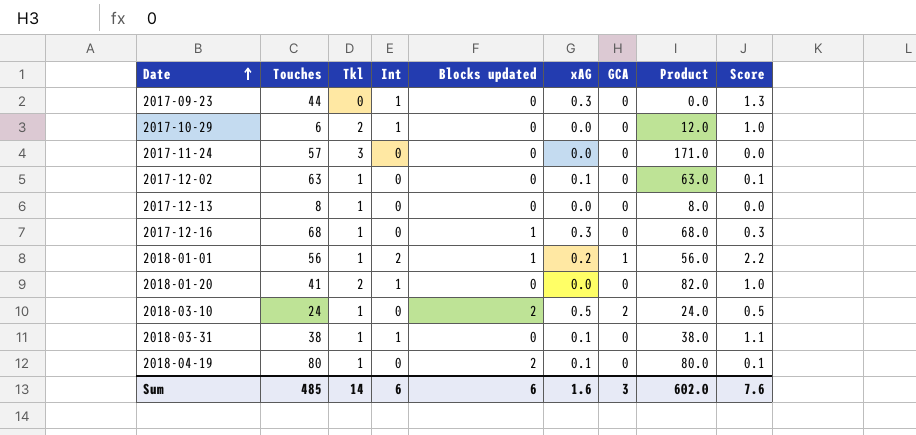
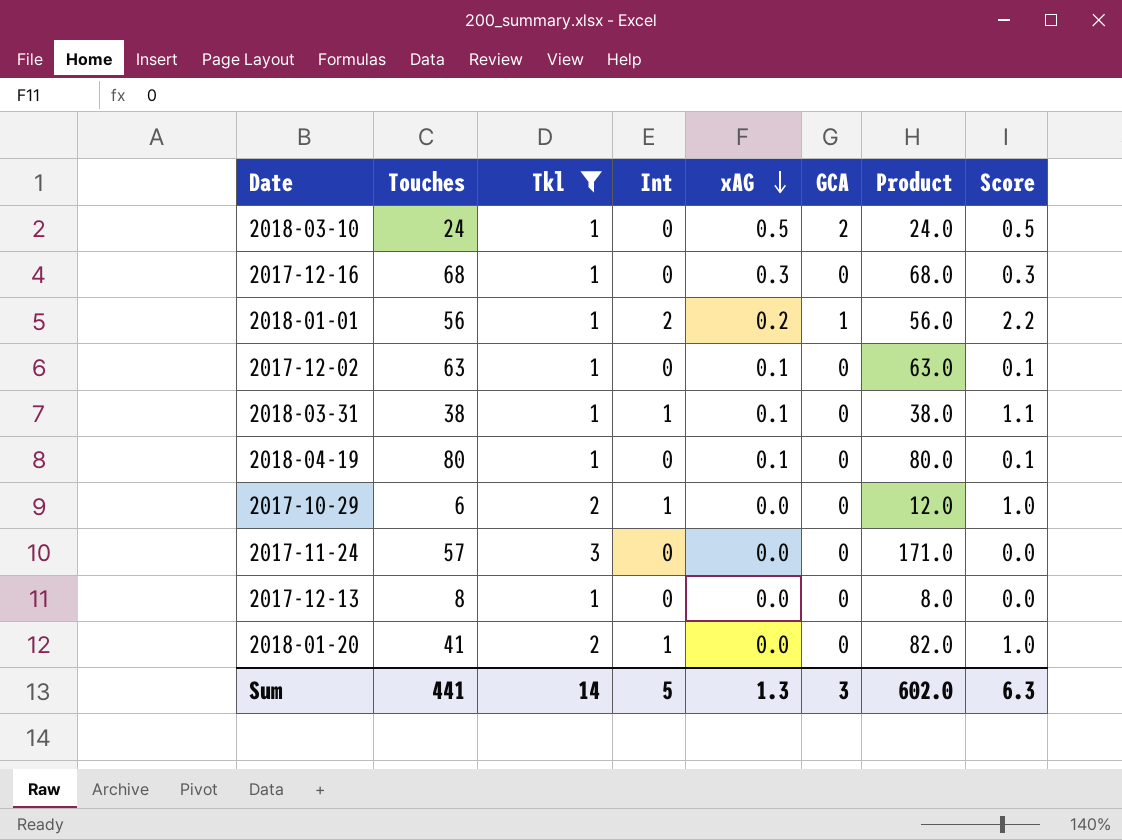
filter: none -> Tkl != 0
row order: Date ascending -> xAG descending
column Blocks updated | position: 5 -> none
Sum | Touches: 485 -> 441
Sum | Int: 6 -> 5
Sum | xAG: 1.6 -> 1.3
Sum | Score: 7.6 -> 6.3

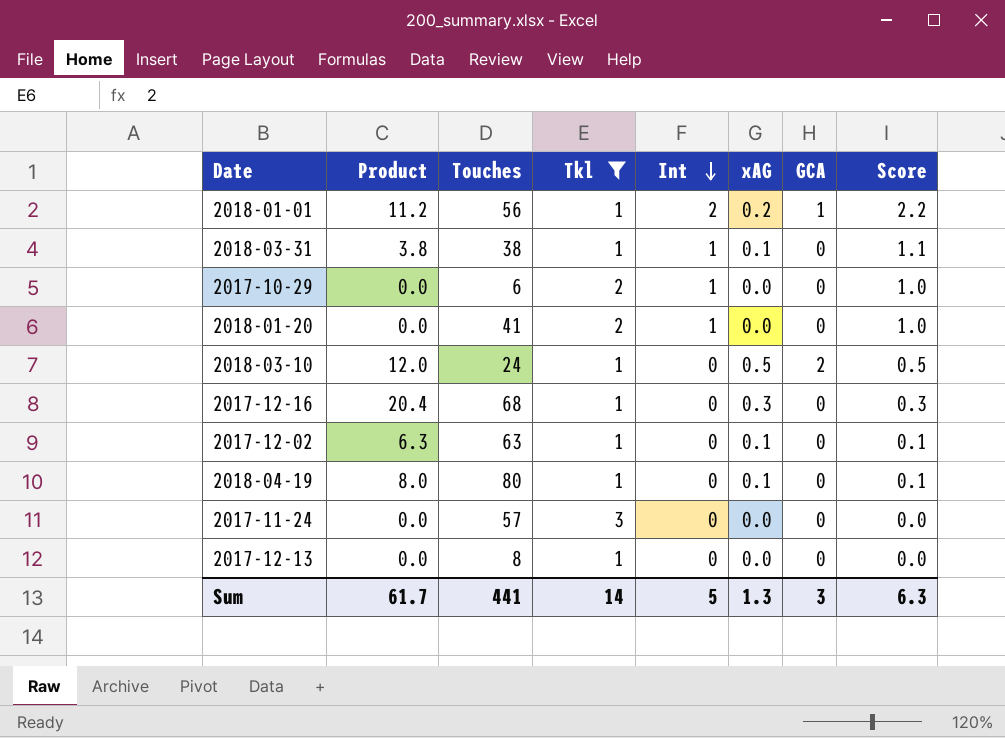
row order: xAG descending -> Int descending
column Product | formula: [Touches] * [Tkl] -> [Touches] * [xAG]
column Product | position: 7 -> 2
Sum | Product: 602.0 -> 61.7

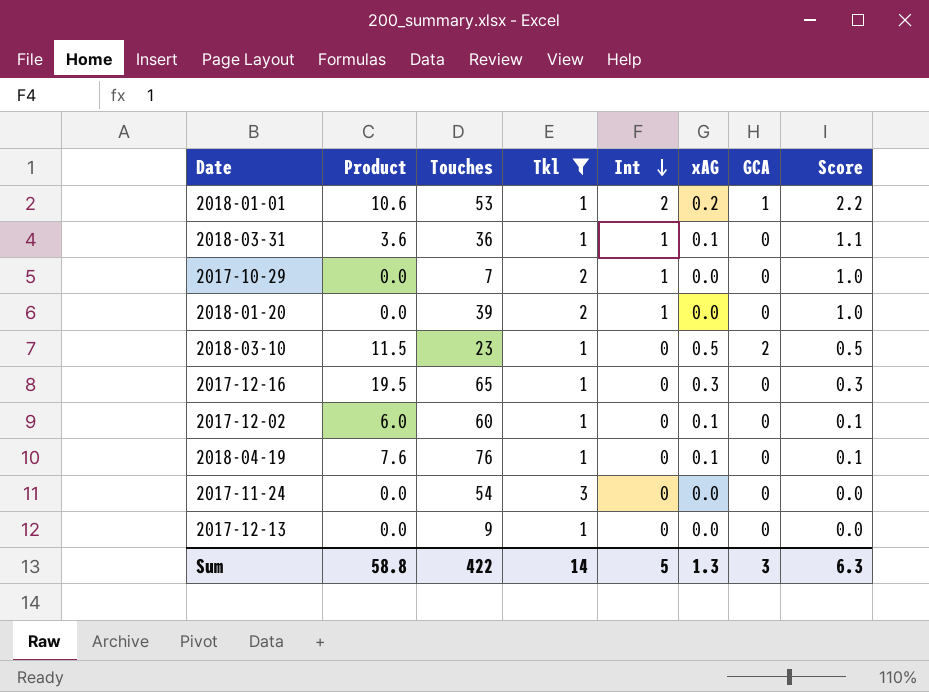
2018-01-01 | Product: 11.2 -> 10.6
2018-01-01 | Touches: 56 -> 53
2018-03-31 | Product: 3.8 -> 3.6
2018-03-31 | Touches: 38 -> 36
2017-10-29 | Touches: 6 -> 7
2018-01-20 | Touches: 41 -> 39
2018-03-10 | Product: 12.0 -> 11.5
2018-03-10 | Touches: 24 -> 23
2017-12-16 | Product: 20.4 -> 19.5
2017-12-16 | Touches: 68 -> 65
2017-12-02 | Product: 6.3 -> 6.0
2017-12-02 | Touches: 63 -> 60
2018-04-19 | Product: 8.0 -> 7.6
2018-04-19 | Touches: 80 -> 76
2017-11-24 | Touches: 57 -> 54
2017-12-13 | Touches: 8 -> 9
Sum | Product: 61.7 -> 58.8
Sum | Touches: 441 -> 422

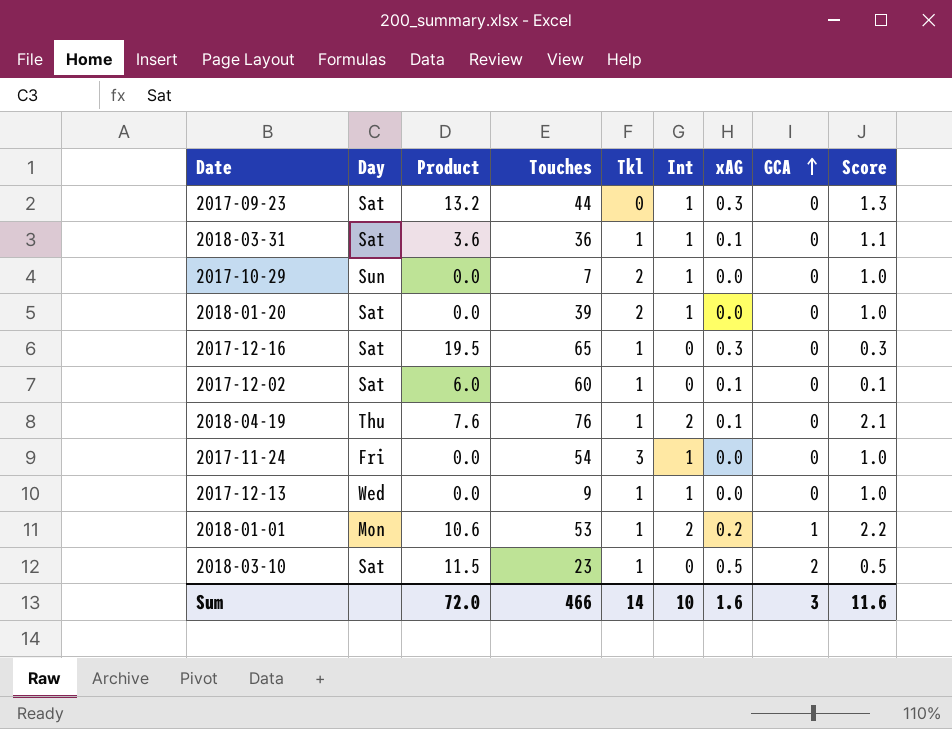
filter: Tkl != 0 -> none
row order: Int descending -> GCA ascending
column Day | position: none -> 2
2018-04-19 | Int: 0 -> 2
2018-04-19 | Score: 0.1 -> 2.1
2017-11-24 | Int: 0 -> 1
2017-11-24 | Score: 0.0 -> 1.0
2017-12-13 | Int: 0 -> 1
2017-12-13 | Score: 0.0 -> 1.0
Sum | Product: 58.8 -> 72.0
Sum | Touches: 422 -> 466
Sum | Int: 5 -> 10
Sum | xAG: 1.3 -> 1.6
Sum | Score: 6.3 -> 11.6

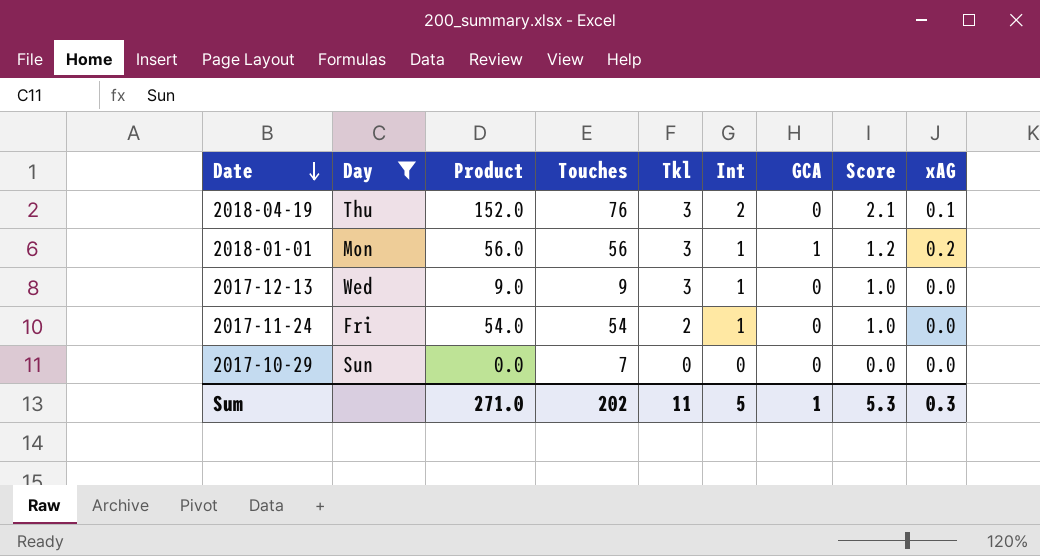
filter: none -> Day != Sat
row order: GCA ascending -> Date descending
column Product | formula: [Touches] * [xAG] -> [Touches] * [Int]
column xAG | position: 7 -> 9
2018-04-19 | Tkl: 1 -> 3
2018-01-01 | Touches: 53 -> 56
2018-01-01 | Tkl: 1 -> 3
2018-01-01 | Int: 2 -> 1
2018-01-01 | Score: 2.2 -> 1.2
2017-12-13 | Tkl: 1 -> 3
2017-11-24 | Tkl: 3 -> 2
2017-10-29 | Tkl: 2 -> 0
2017-10-29 | Int: 1 -> 0
2017-10-29 | Score: 1.0 -> 0.0
Sum | Product: 72.0 -> 271.0
Sum | Touches: 466 -> 202
Sum | Tkl: 14 -> 11
Sum | Int: 10 -> 5
Sum | GCA: 3 -> 1
Sum | Score: 11.6 -> 5.3
Sum | xAG: 1.6 -> 0.3

